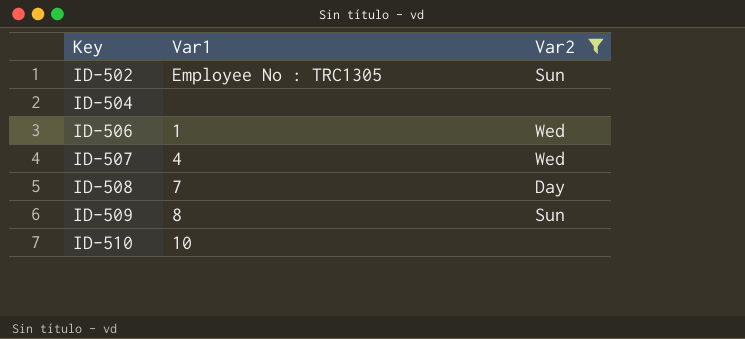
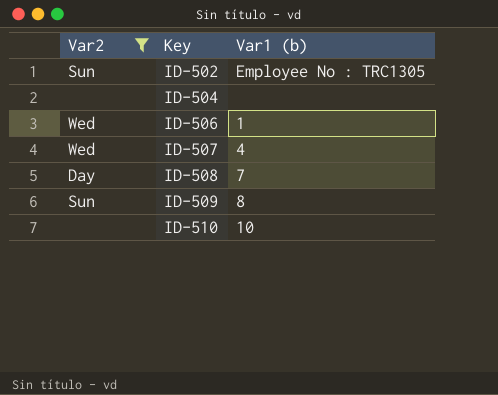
column Var2 | position: 3 -> 1
column name: Var1 -> Var1 (b)

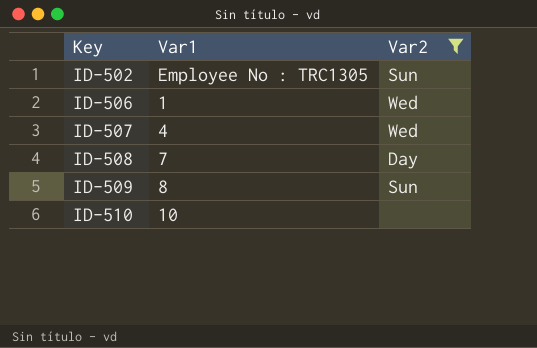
column name: Var1 (b) -> Var1
column Var2 | position: 1 -> 3
row ID-504: none | none -> none

